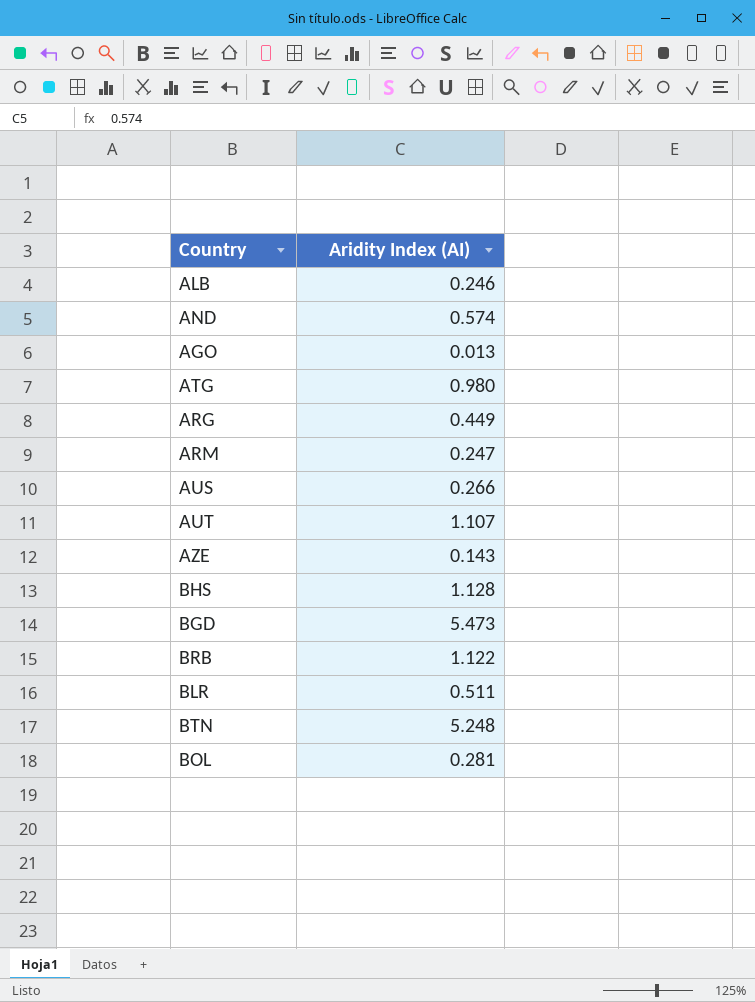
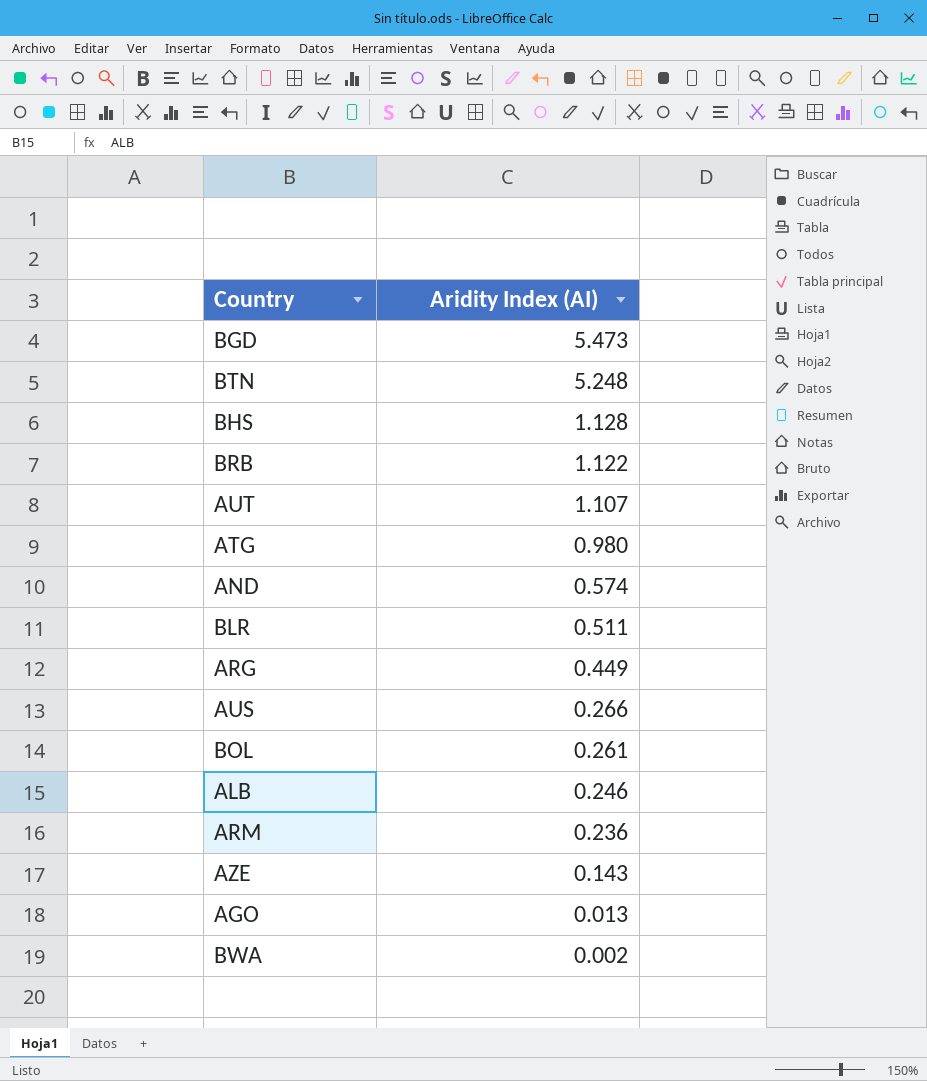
row order: none -> Aridity Index (AI) descending
BOL | Aridity Index (AI): 0.281 -> 0.261
ARM | Aridity Index (AI): 0.247 -> 0.236
row BWA: none -> 0.002

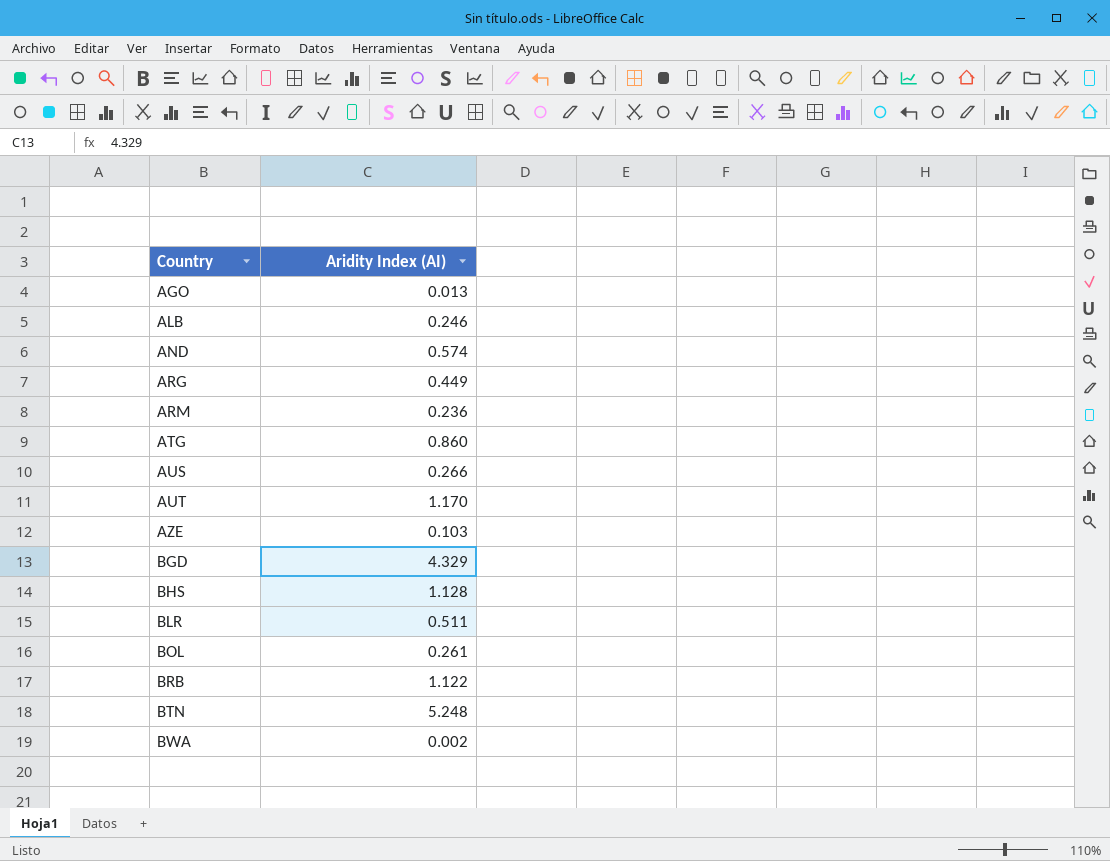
row order: Aridity Index (AI) descending -> Country ascending
ATG | Aridity Index (AI): 0.980 -> 0.860
AUT | Aridity Index (AI): 1.107 -> 1.170
AZE | Aridity Index (AI): 0.143 -> 0.103
BGD | Aridity Index (AI): 5.473 -> 4.329

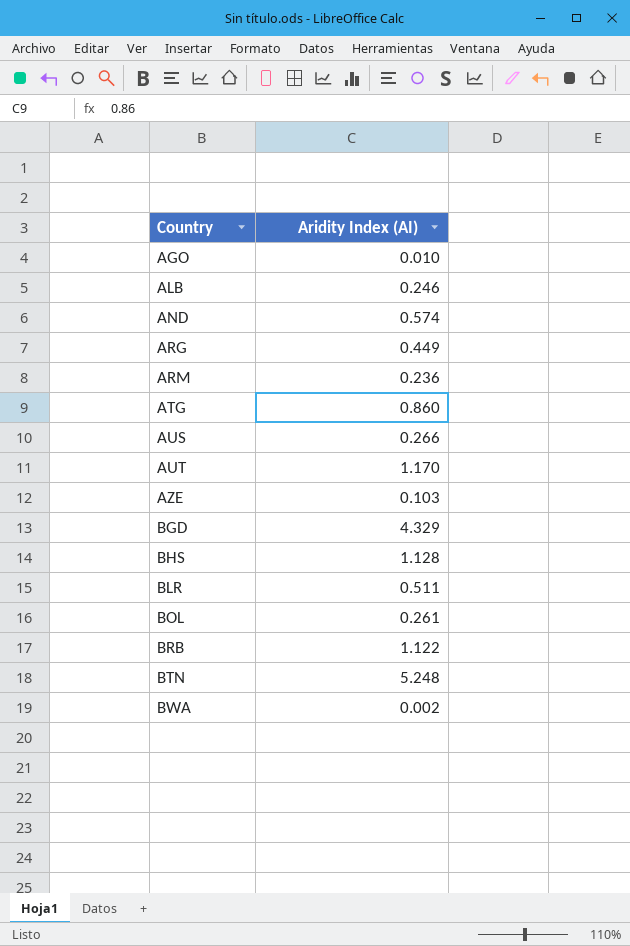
AGO | Aridity Index (AI): 0.013 -> 0.010

